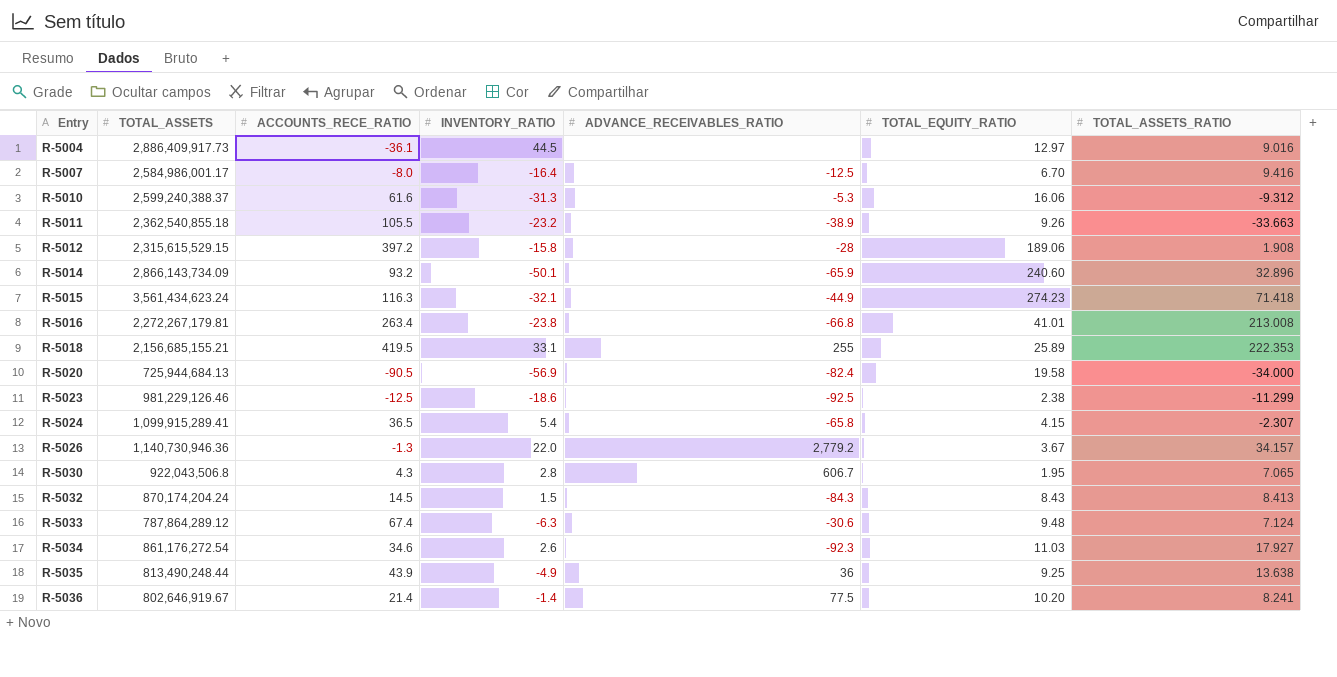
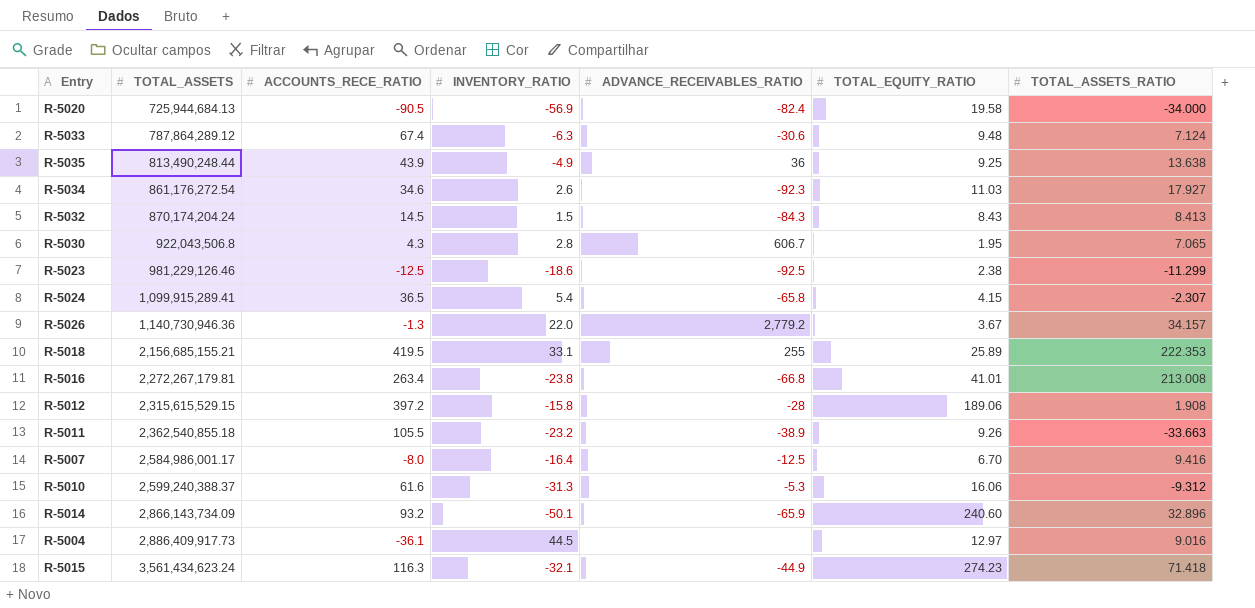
row order: Entry ascending -> TOTAL_ASSETS ascending
row R-5036: 802,646,919.67 | 21.4 | -1.4 | 77.5 | 10.20 | 8.241 -> none

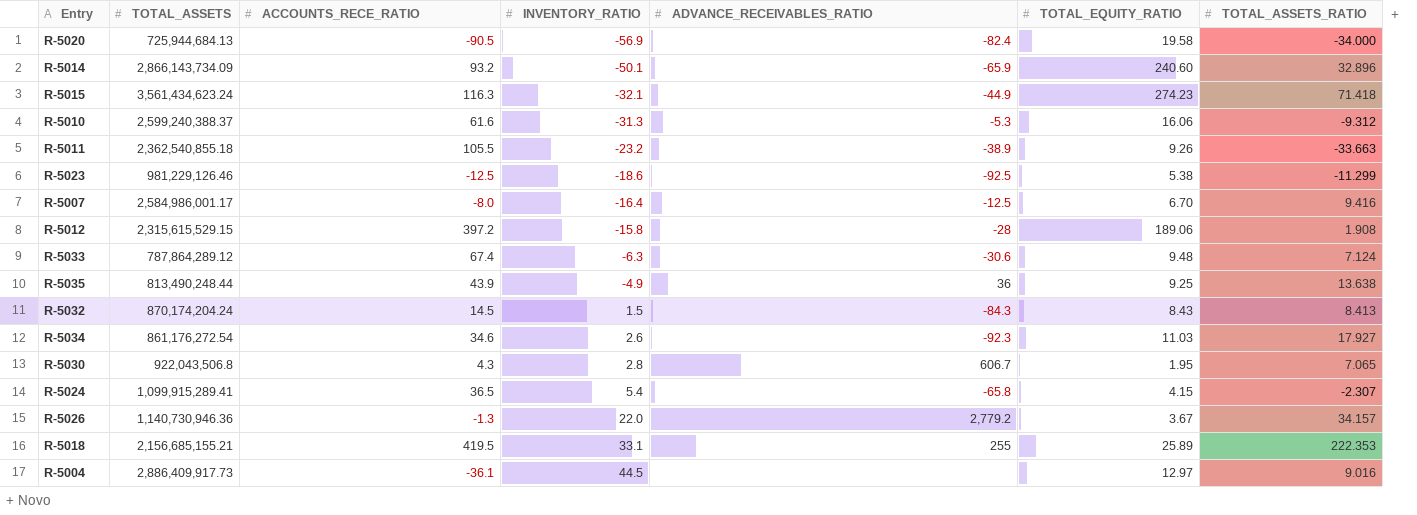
row order: TOTAL_ASSETS ascending -> INVENTORY_RATIO ascending
row R-5016: 2,272,267,179.81 | 263.4 | -23.8 | -66.8 | 41.01 | 213.008 -> none
R-5023 | TOTAL_EQUITY_RATIO: 2.38 -> 5.38

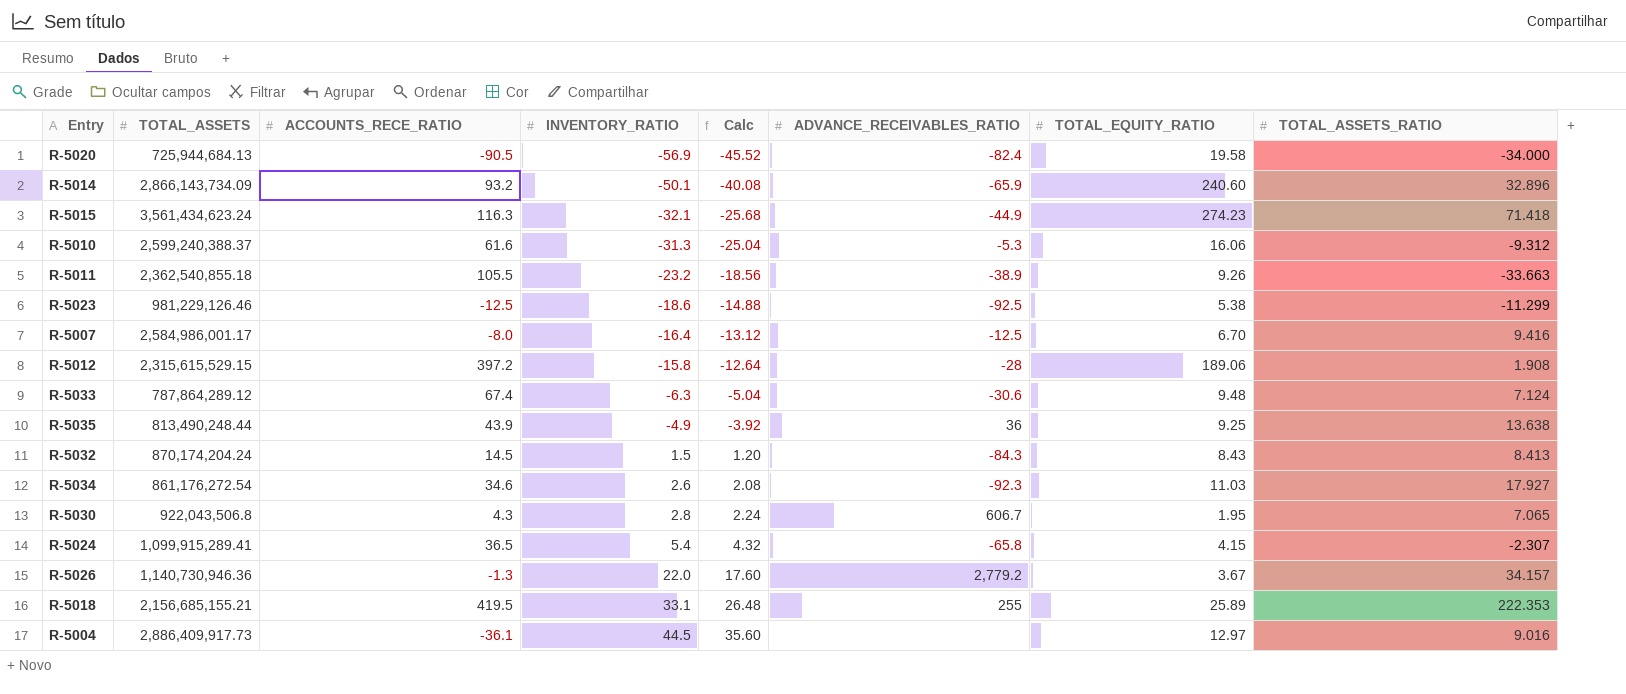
column Calc | formula: none -> [INVENTORY_RATIO] * 0.8

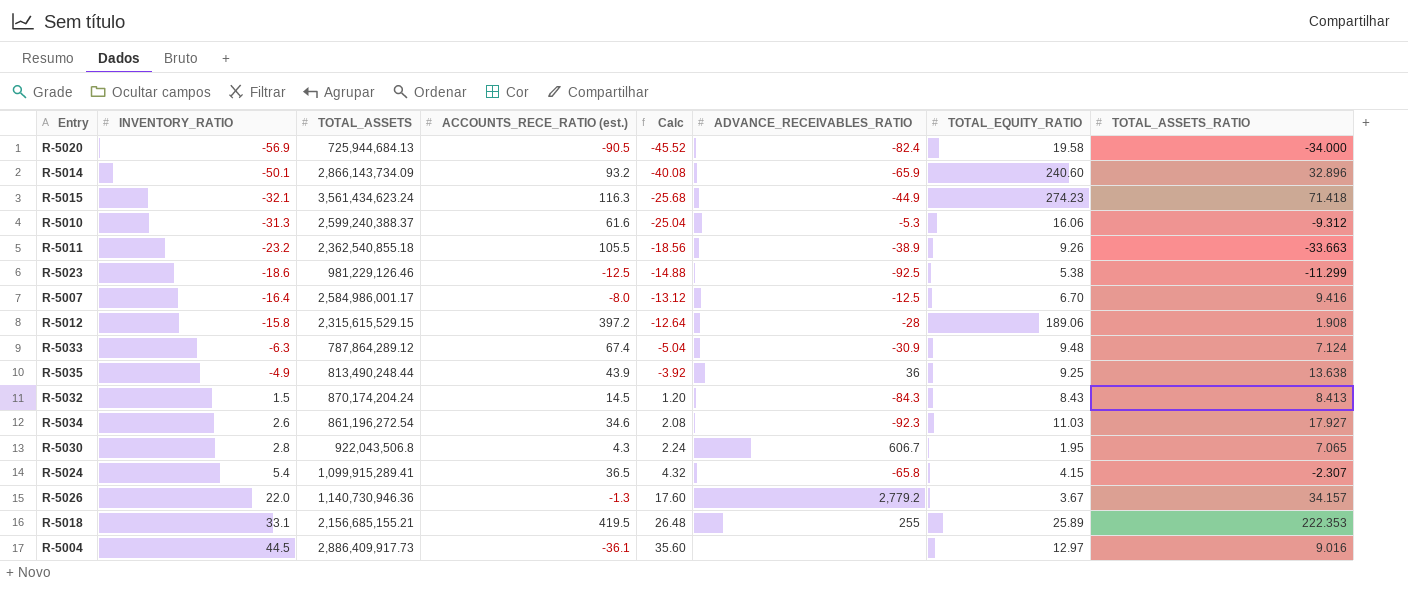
column INVENTORY_RATIO | position: 4 -> 2
column name: ACCOUNTS_RECE_RATIO -> ACCOUNTS_RECE_RATIO (est.)
R-5033 | ADVANCE_RECEIVABLES_RATIO: -30.6 -> -30.9
R-5034 | TOTAL_ASSETS: 861,176,272.54 -> 861,196,272.54

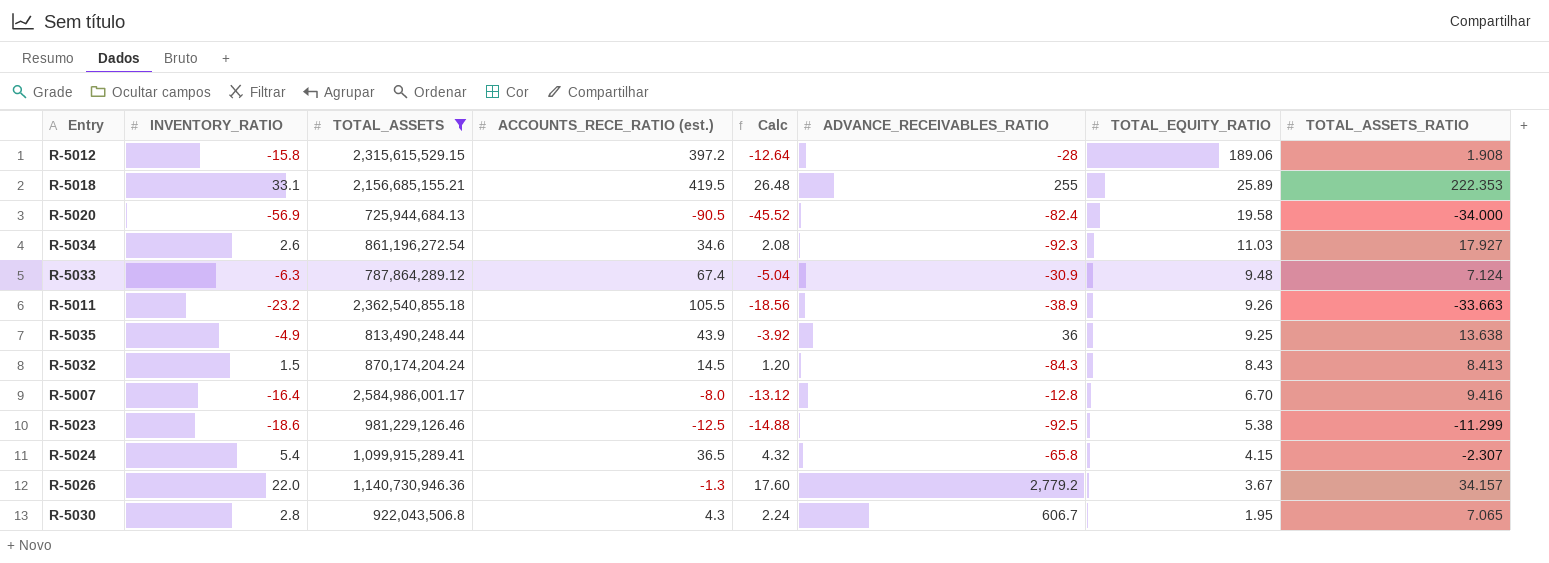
filter: none -> TOTAL_ASSETS <= 2,584,986,001.17
row order: INVENTORY_RATIO ascending -> TOTAL_EQUITY_RATIO descending
R-5007 | ADVANCE_RECEIVABLES_RATIO: -12.5 -> -12.8

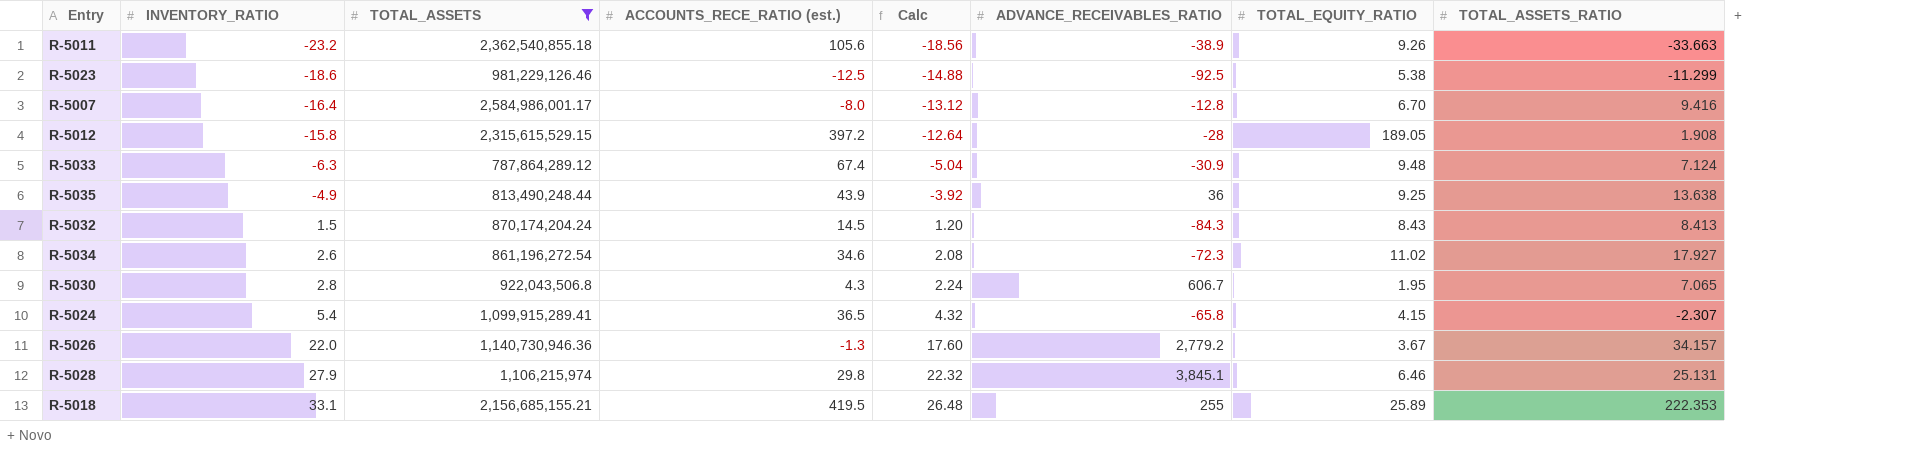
row order: TOTAL_EQUITY_RATIO descending -> INVENTORY_RATIO ascending
row R-5020: -56.9 | 725,944,684.13 | -90.5 | -45.52 | -82.4 | 19.58 | -34.000 -> none
R-5011 | ACCOUNTS_RECE_RATIO (est.): 105.5 -> 105.6
R-5012 | TOTAL_EQUITY_RATIO: 189.06 -> 189.05
R-5034 | ADVANCE_RECEIVABLES_RATIO: -92.3 -> -72.3
R-5034 | TOTAL_EQUITY_RATIO: 11.03 -> 11.02
row R-5028: none -> 27.9 | 1,106,215,974 | 29.8 | 22.32 | 3,845.1 | 6.46 | 25.131

